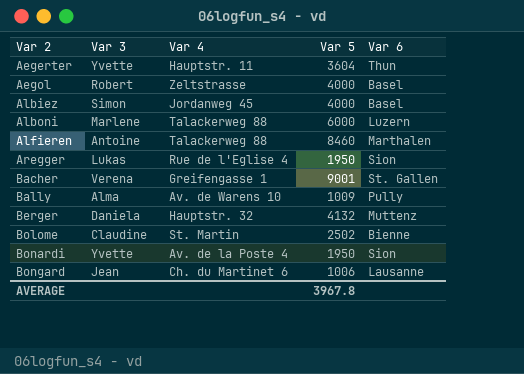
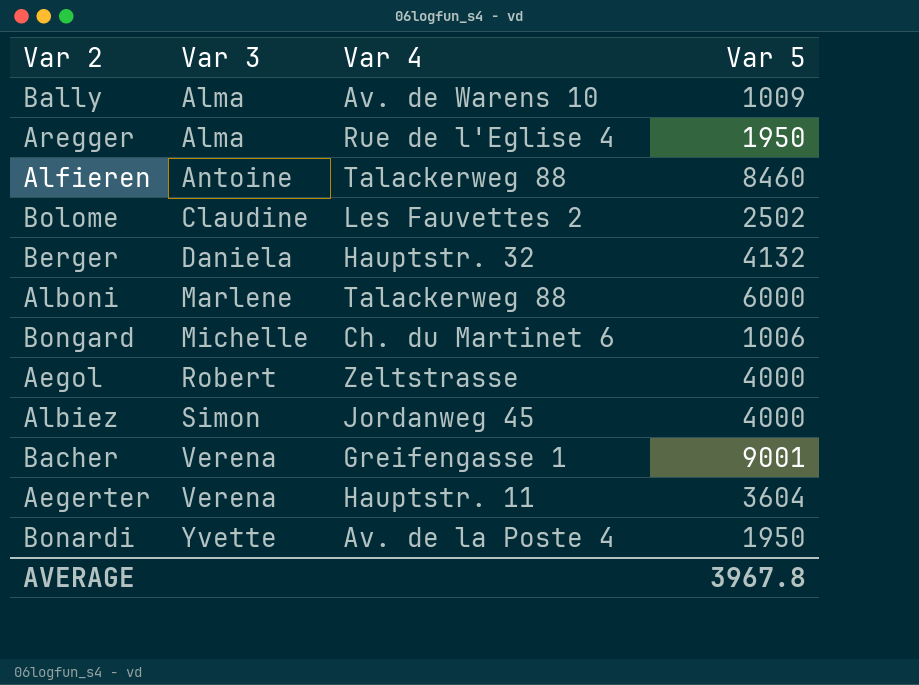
row order: Var 2 ascending -> Var 3 ascending
column Var 6 | position: 5 -> none
Aregger | Var 3: Lukas -> Alma
Bolome | Var 4: St. Martin -> Les Fauvettes 2
Bongard | Var 3: Jean -> Michelle
Aegerter | Var 3: Yvette -> Verena

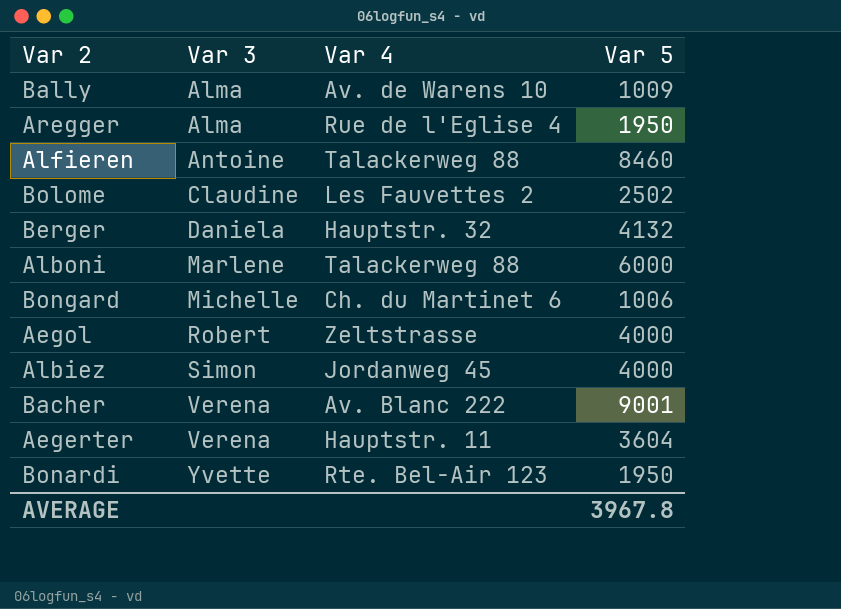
Bacher | Var 4: Greifengasse 1 -> Av. Blanc 222
Bonardi | Var 4: Av. de la Poste 4 -> Rte. Bel-Air 123

